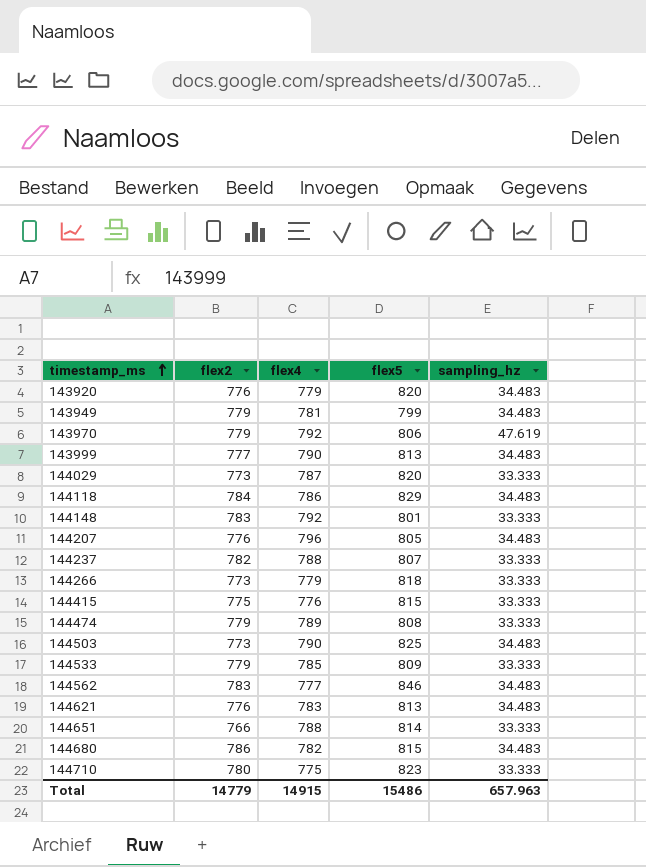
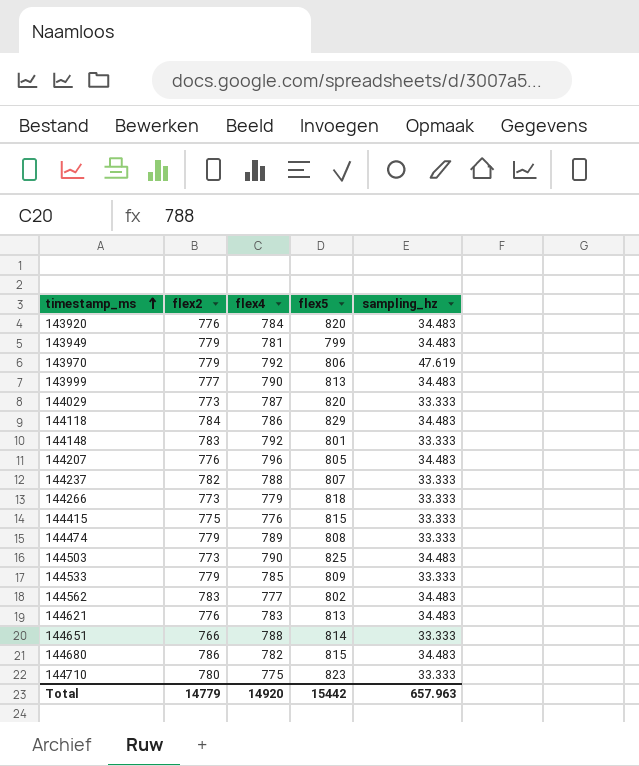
143920 | flex4: 779 -> 784
144562 | flex5: 846 -> 802
Total | flex4: 14915 -> 14920
Total | flex5: 15486 -> 15442

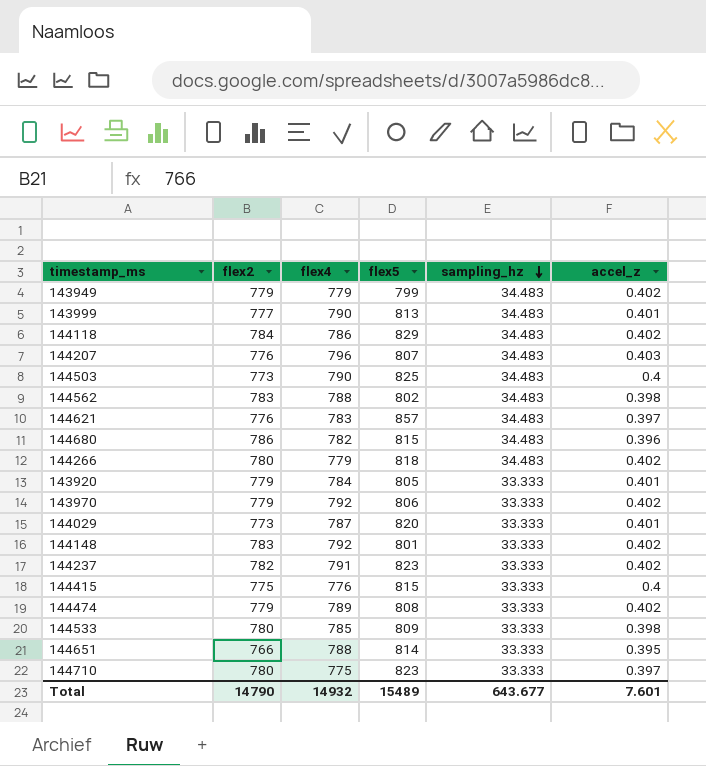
row order: timestamp_ms ascending -> sampling_hz descending
column accel_z | position: none -> 6
143949 | flex4: 781 -> 779
144207 | flex5: 805 -> 807
144562 | flex4: 777 -> 788
144621 | flex5: 813 -> 857
144266 | flex2: 773 -> 780
144266 | sampling_hz: 33.333 -> 34.483
143920 | flex2: 776 -> 779
143920 | flex5: 820 -> 805
143920 | sampling_hz: 34.483 -> 33.333
143970 | sampling_hz: 47.619 -> 33.333
144237 | flex4: 788 -> 791
144237 | flex5: 807 -> 823
144533 | flex2: 779 -> 780
Total | flex2: 14779 -> 14790
Total | flex4: 14920 -> 14932
Total | flex5: 15442 -> 15489
Total | sampling_hz: 657.963 -> 643.677

